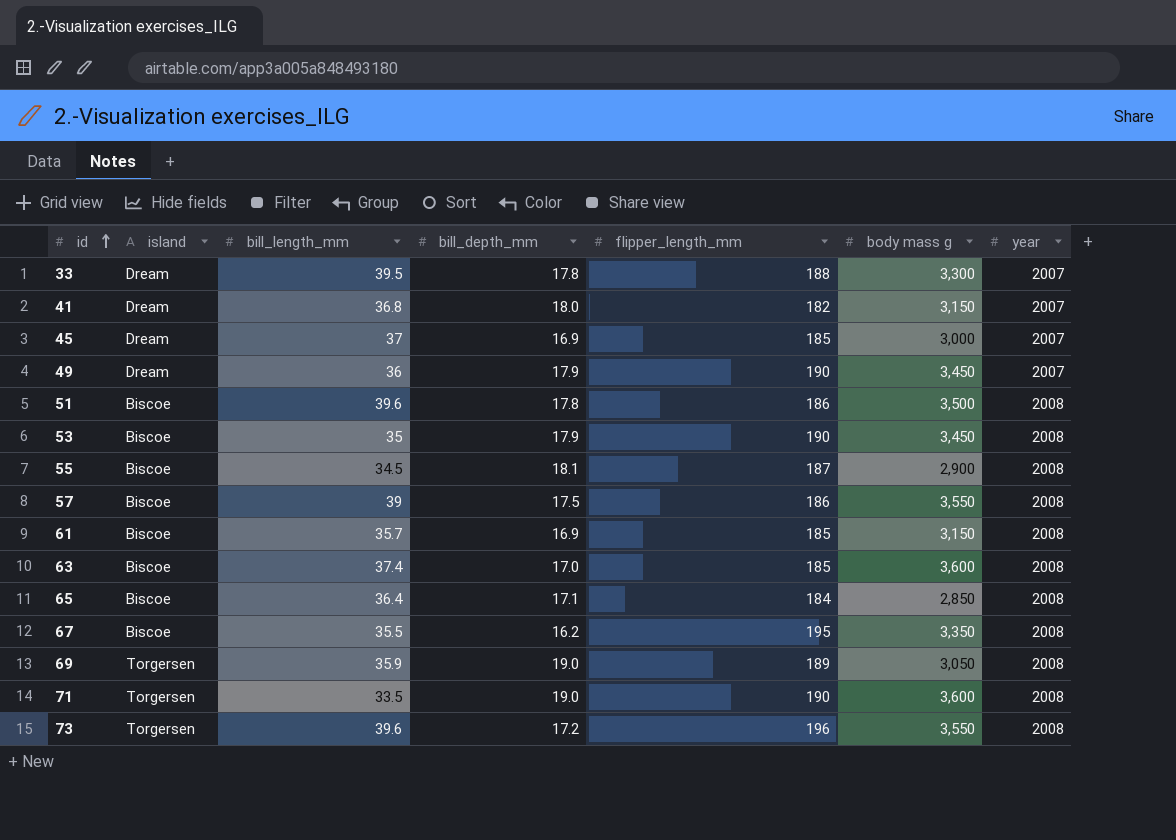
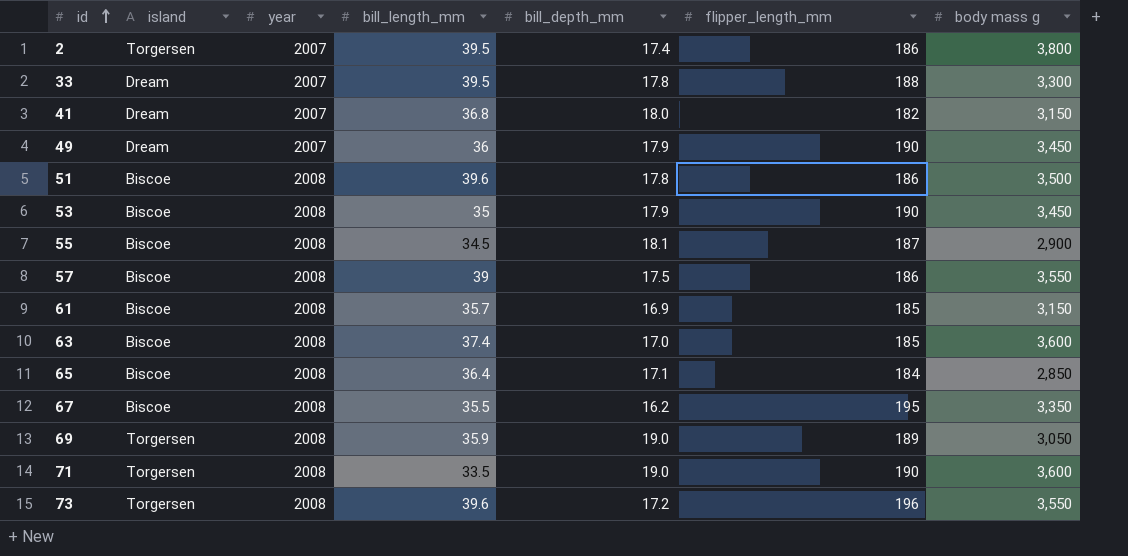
column year | position: 7 -> 3
row 45: Dream | 37 | 16.9 | 185 | 3,000 | 2007 -> none
row 2: none -> Torgersen | 2007 | 39.5 | 17.4 | 186 | 3,800

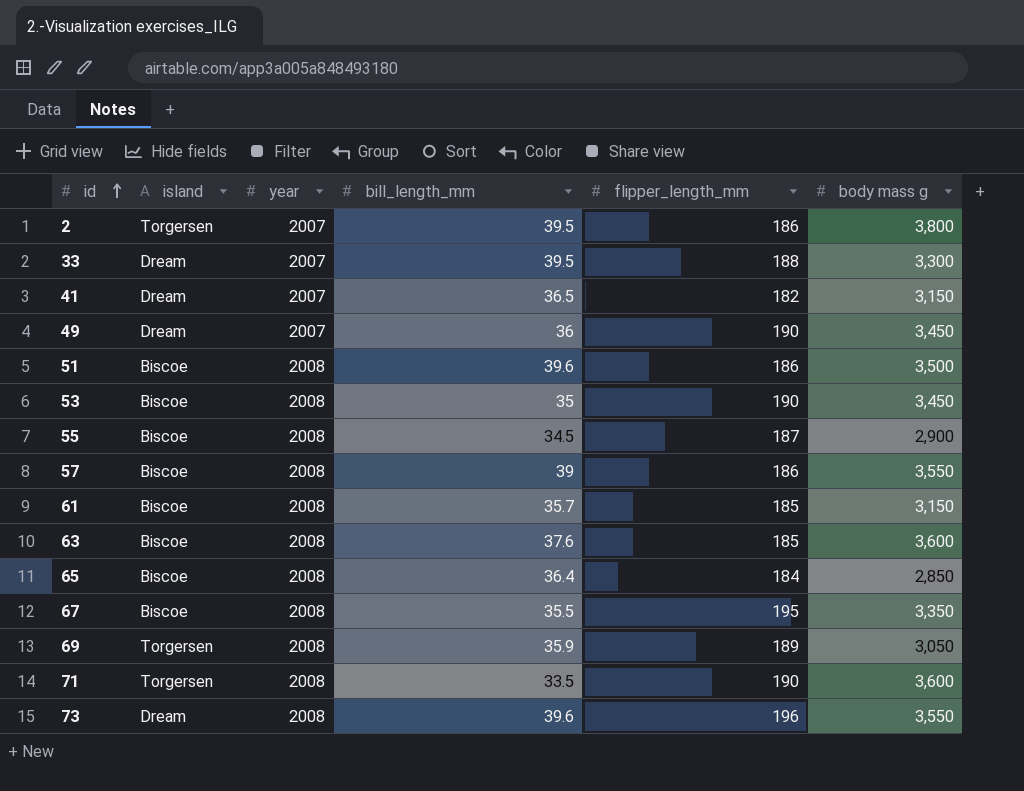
column bill_depth_mm | position: 5 -> none
41 | bill_length_mm: 36.8 -> 36.5
63 | bill_length_mm: 37.4 -> 37.6
73 | island: Torgersen -> Dream

